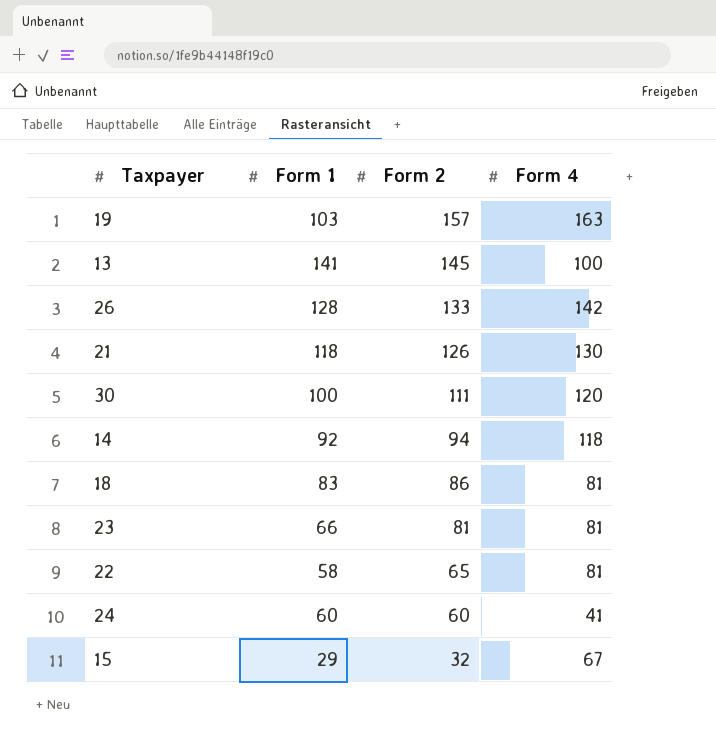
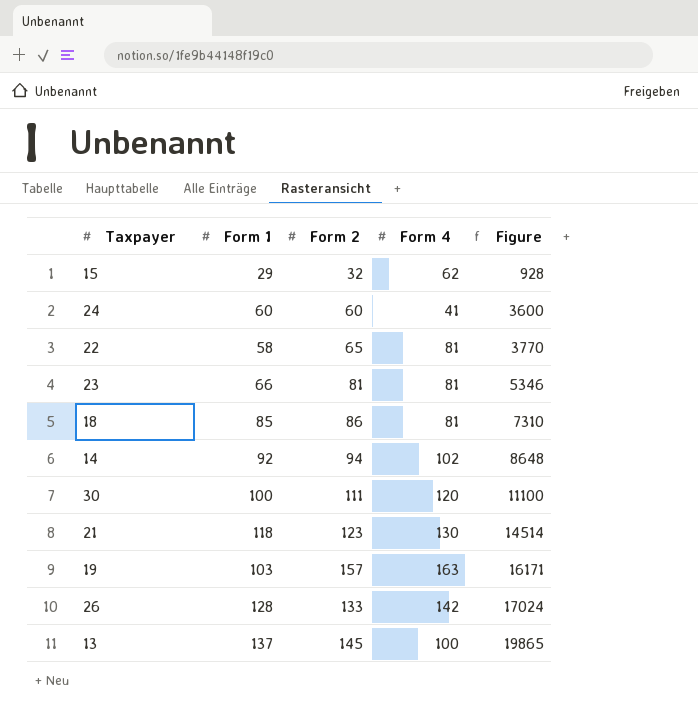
row order: Form 2 descending -> Figure ascending
column Figure | formula: none -> [Form 1] * [Form 2]
15 | Form 4: 67 -> 62
18 | Form 1: 83 -> 85
14 | Form 4: 118 -> 102
21 | Form 2: 126 -> 123
13 | Form 1: 141 -> 137

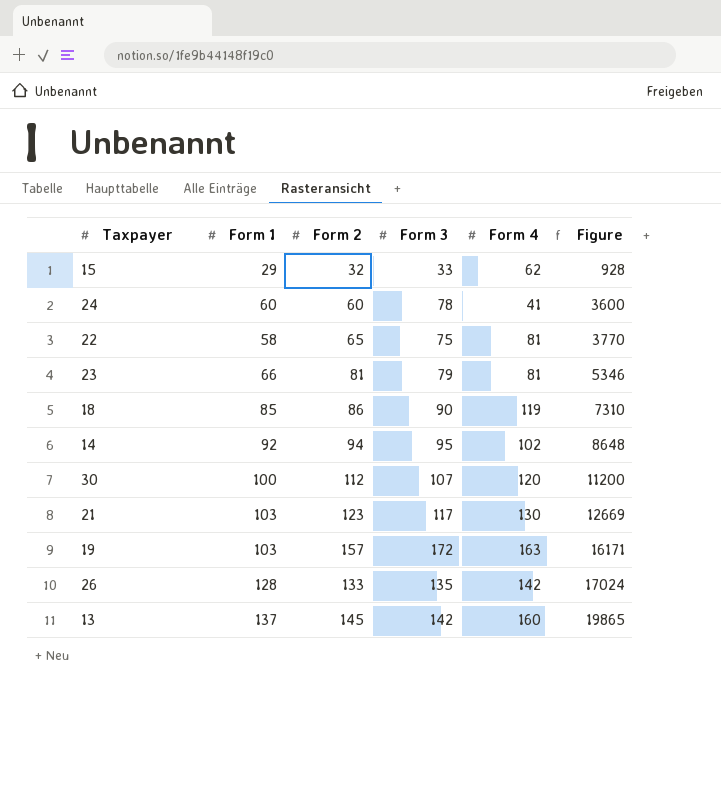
column Form 3 | position: none -> 4
18 | Form 4: 81 -> 119
30 | Form 2: 111 -> 112
30 | Figure: 11100 -> 11200
21 | Form 1: 118 -> 103
21 | Figure: 14514 -> 12669
13 | Form 4: 100 -> 160

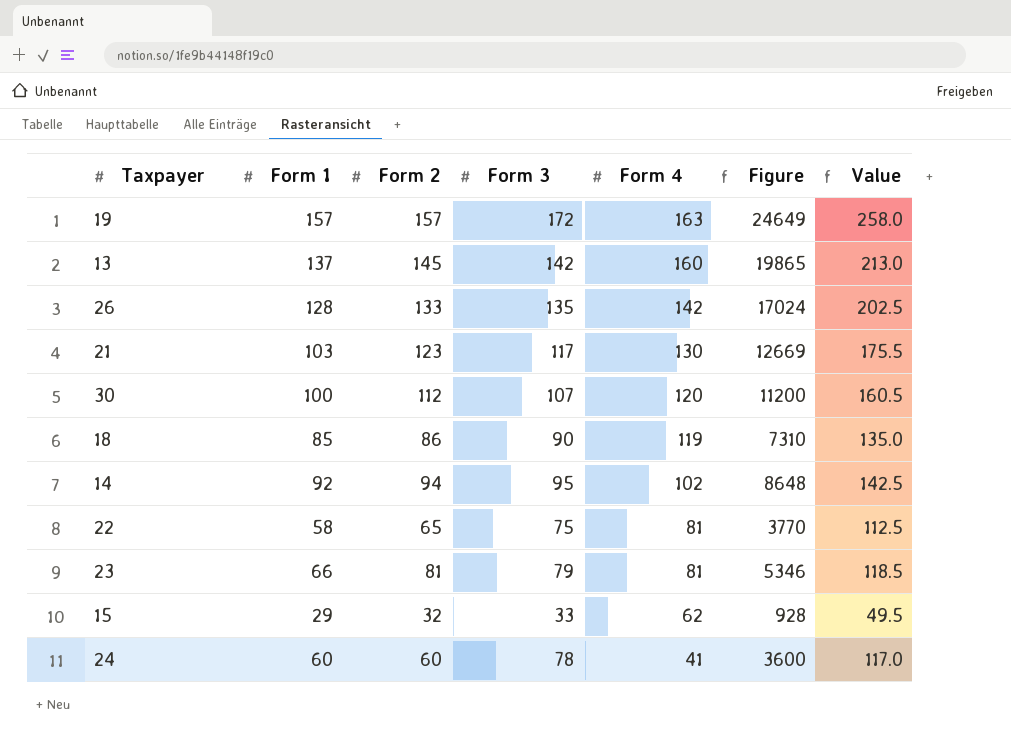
row order: Figure ascending -> Form 4 descending
column Value | formula: none -> [Form 3] * 1.5
19 | Form 1: 103 -> 157
19 | Figure: 16171 -> 24649

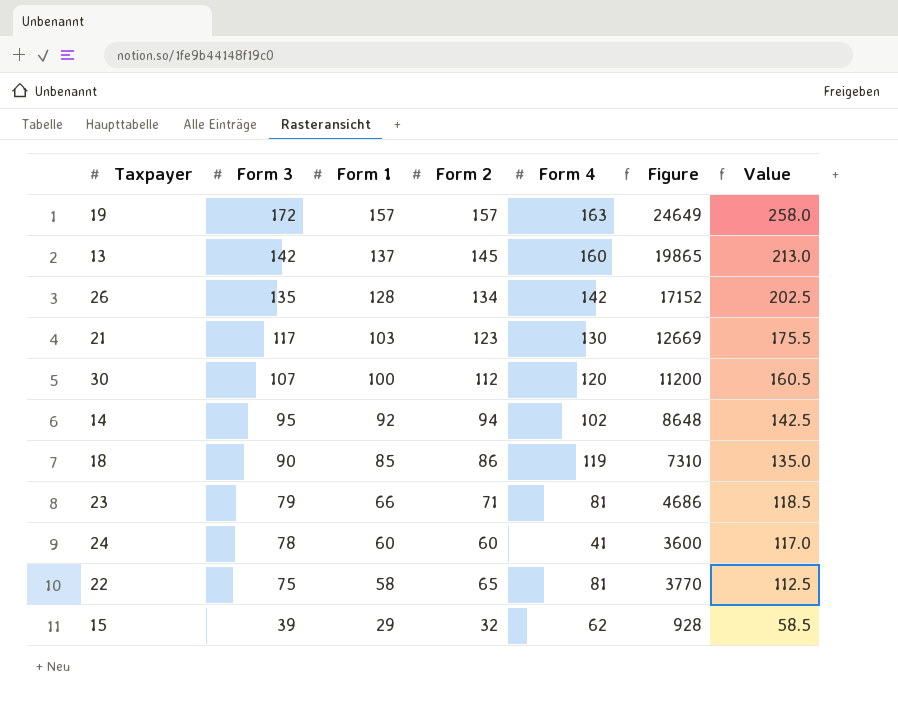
row order: Form 4 descending -> Form 3 descending
column Form 3 | position: 4 -> 2
26 | Form 2: 133 -> 134
26 | Figure: 17024 -> 17152
23 | Form 2: 81 -> 71
23 | Figure: 5346 -> 4686
15 | Form 3: 33 -> 39
15 | Value: 49.5 -> 58.5

